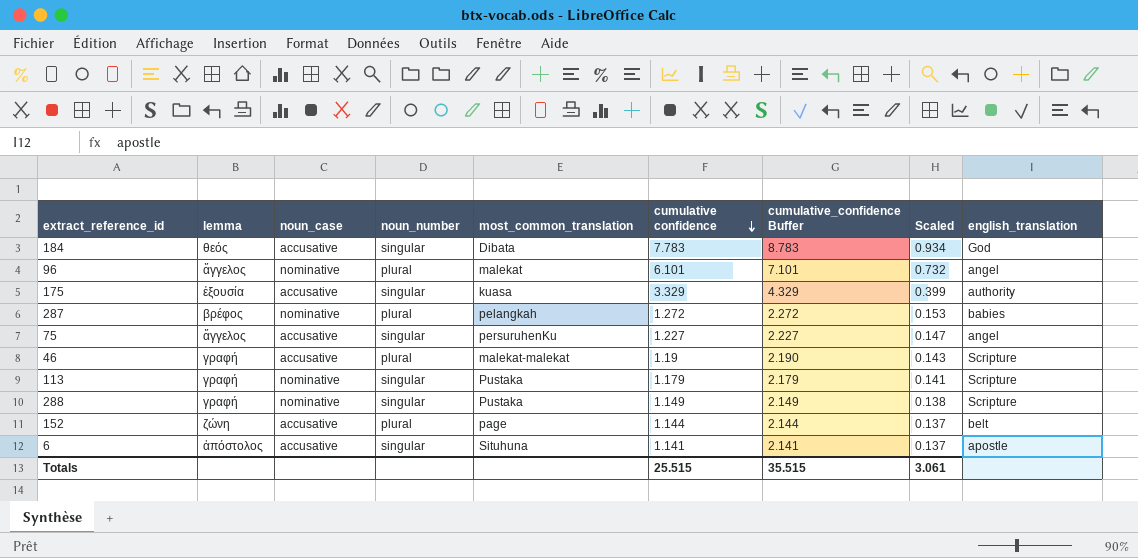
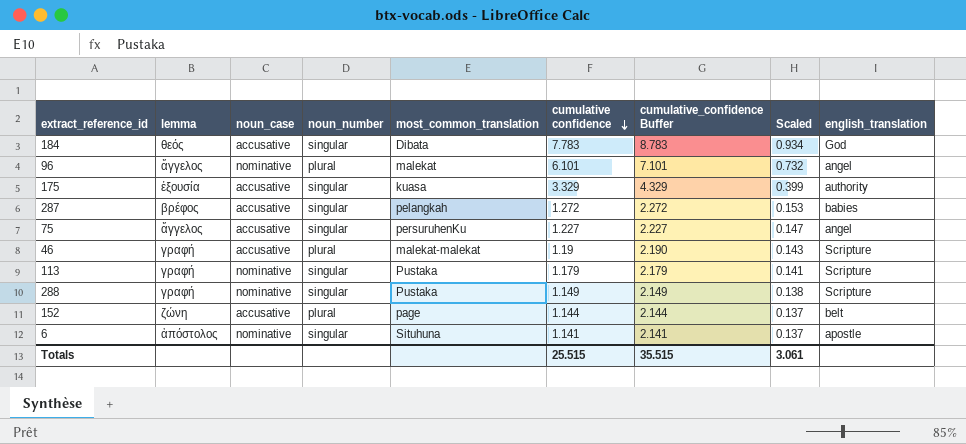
287 | noun_case: nominative -> accusative
287 | noun_number: plural -> singular
6 | noun_case: accusative -> nominative

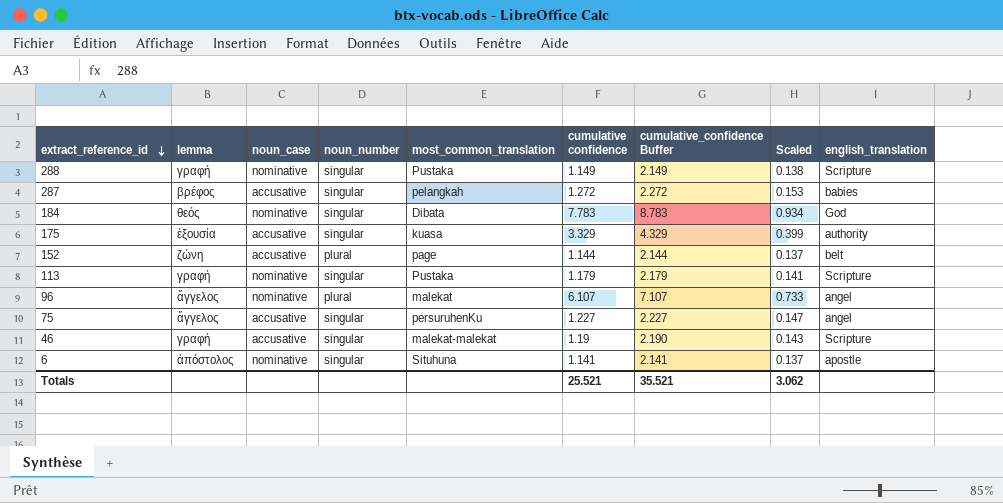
row order: cumulative confidence descending -> extract_reference_id descending
184 | noun_case: accusative -> nominative
96 | cumulative confidence: 6.101 -> 6.107
96 | cumulative_confidence Buffer: 7.101 -> 7.107
96 | Scaled: 0.732 -> 0.733
46 | noun_number: plural -> singular
Totals | cumulative confidence: 25.515 -> 25.521
Totals | cumulative_confidence Buffer: 35.515 -> 35.521
Totals | Scaled: 3.061 -> 3.062

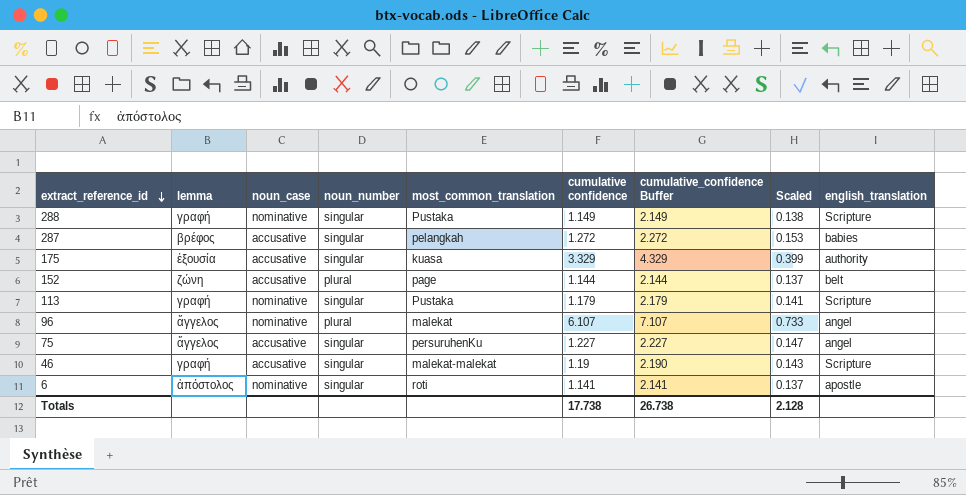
row 184: θεός | nominative | singular | Dibata | 7.783 | 8.783 | 0.934 | God -> none
6 | most_common_translation: Situhuna -> roti
Totals | cumulative confidence: 25.521 -> 17.738
Totals | cumulative_confidence Buffer: 35.521 -> 26.738
Totals | Scaled: 3.062 -> 2.128

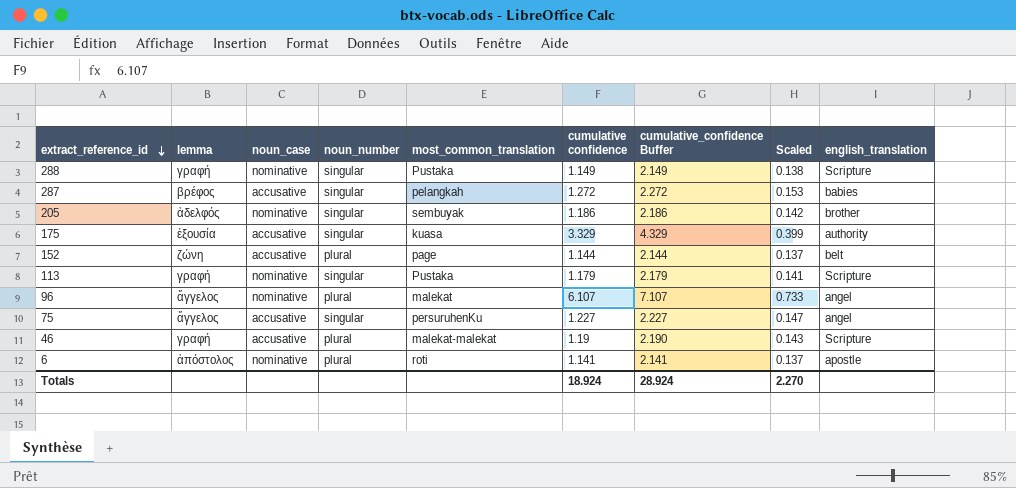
row 205: none -> ἀδελφός | nominative | singular | sembuyak | 1.186 | 2.186 | 0.142 | brother
46 | noun_number: singular -> plural
6 | noun_number: singular -> plural
Totals | cumulative confidence: 17.738 -> 18.924
Totals | cumulative_confidence Buffer: 26.738 -> 28.924
Totals | Scaled: 2.128 -> 2.270

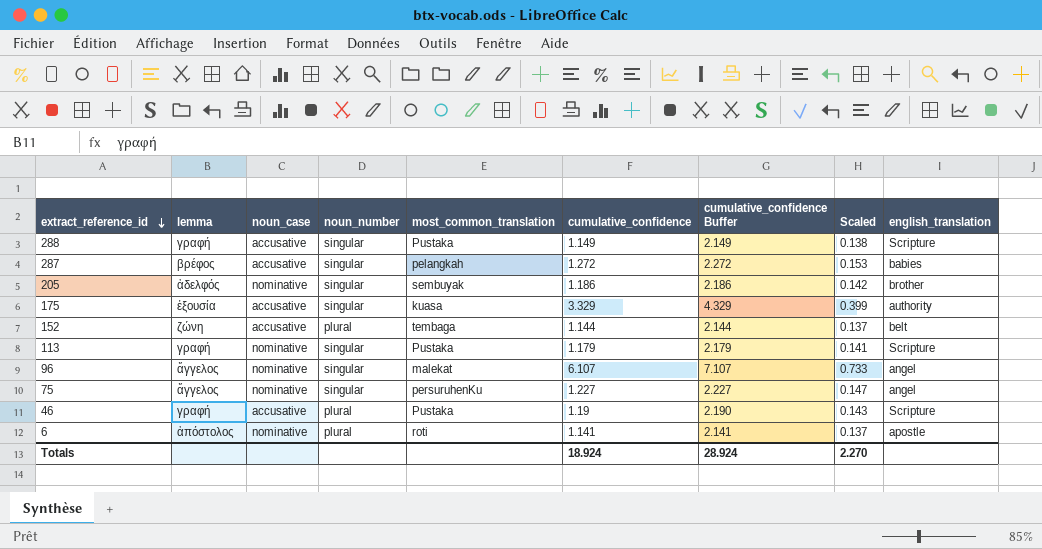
column name: cumulative confidence -> cumulative_confidence
288 | noun_case: nominative -> accusative
152 | most_common_translation: page -> tembaga
96 | noun_number: plural -> singular
75 | noun_case: accusative -> nominative
46 | most_common_translation: malekat-malekat -> Pustaka

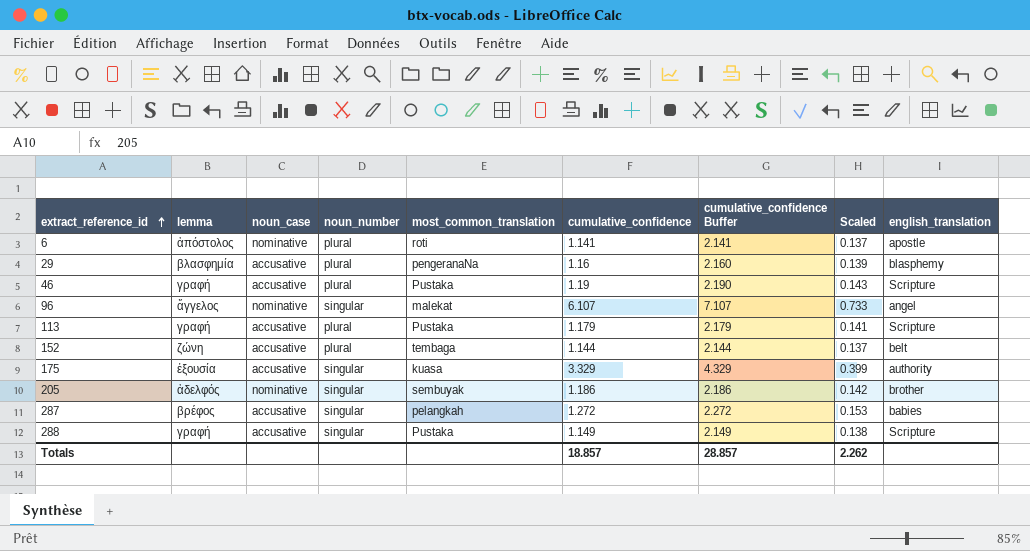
row order: extract_reference_id descending -> extract_reference_id ascending
row 75: ἄγγελος | nominative | singular | persuruhenKu | 1.227 | 2.227 | 0.147 | angel -> none
row 29: none -> βλασφημία | accusative | plural | pengeranaNa | 1.16 | 2.160 | 0.139 | blasphemy
113 | noun_case: nominative -> accusative
113 | noun_number: singular -> plural
Totals | cumulative_confidence: 18.924 -> 18.857
Totals | cumulative_confidence Buffer: 28.924 -> 28.857
Totals | Scaled: 2.270 -> 2.262

